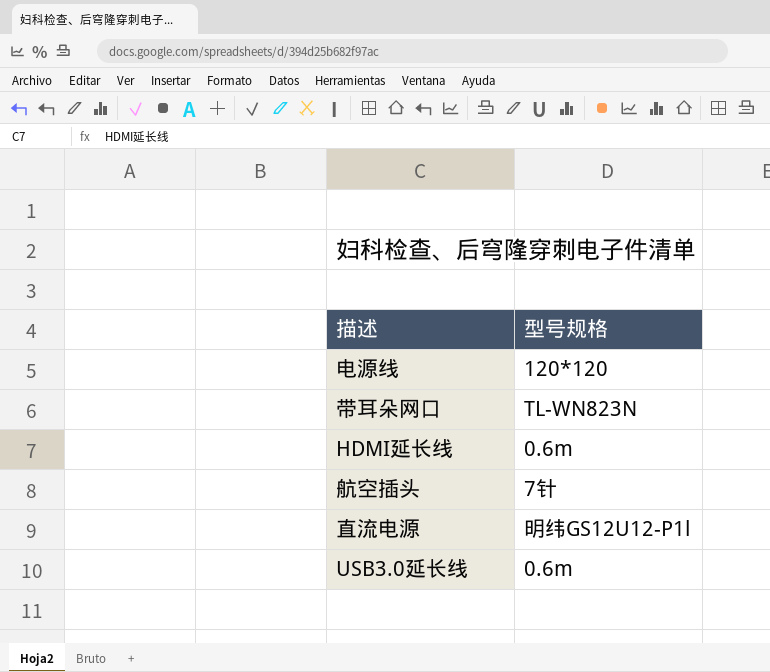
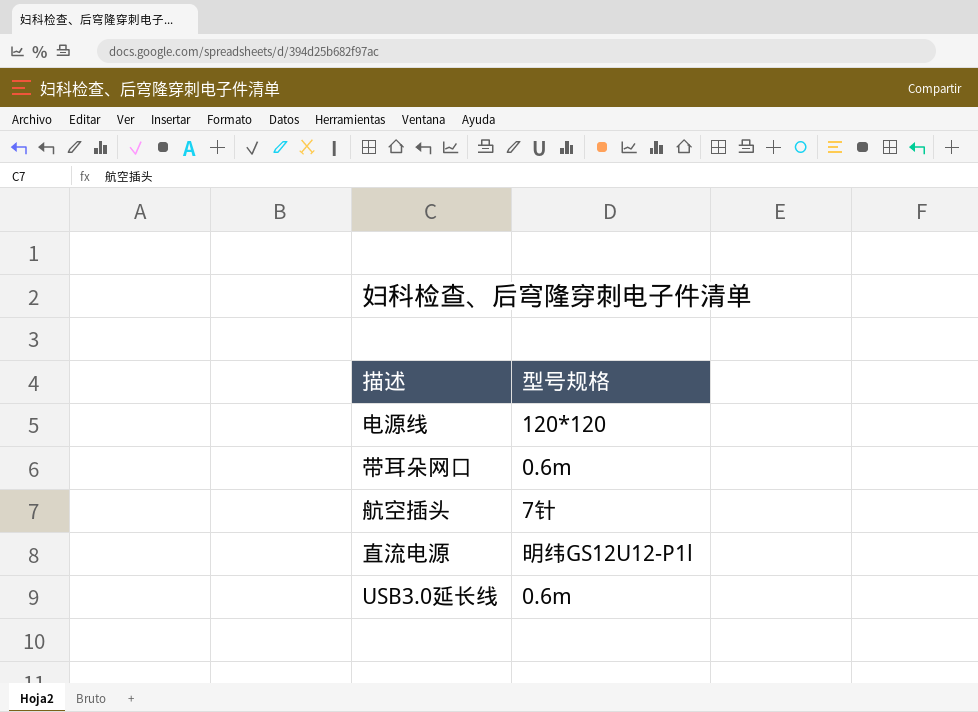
row HDMI延长线: 0.6m -> none
带耳朵网口 | 型号规格: TL-WN823N -> 0.6m

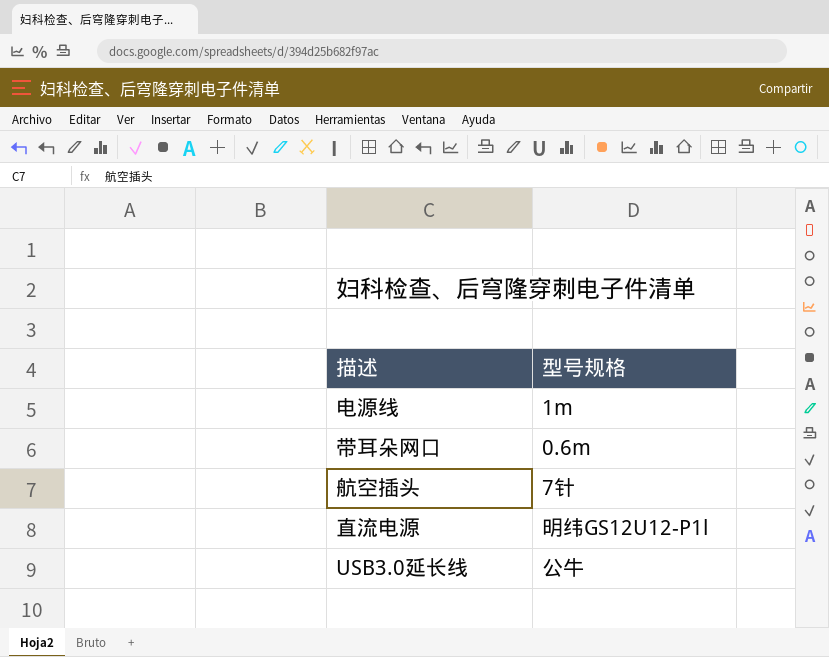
电源线 | 型号规格: 120*120 -> 1m
USB3.0延长线 | 型号规格: 0.6m -> 公牛

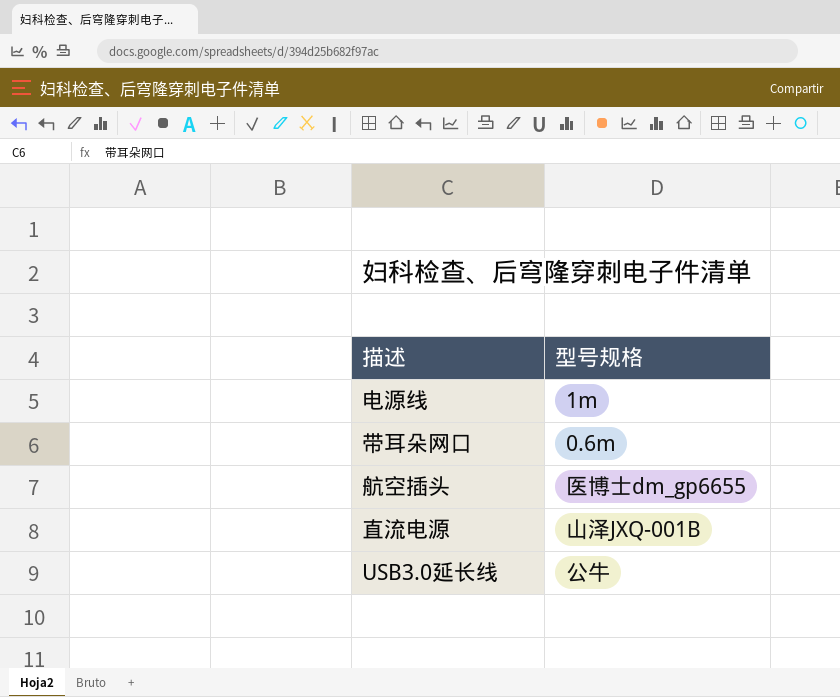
航空插头 | 型号规格: 7针 -> 医博士dm_gp6655
直流电源 | 型号规格: 明纬GS12U12-P1l -> 山泽JXQ-001B

